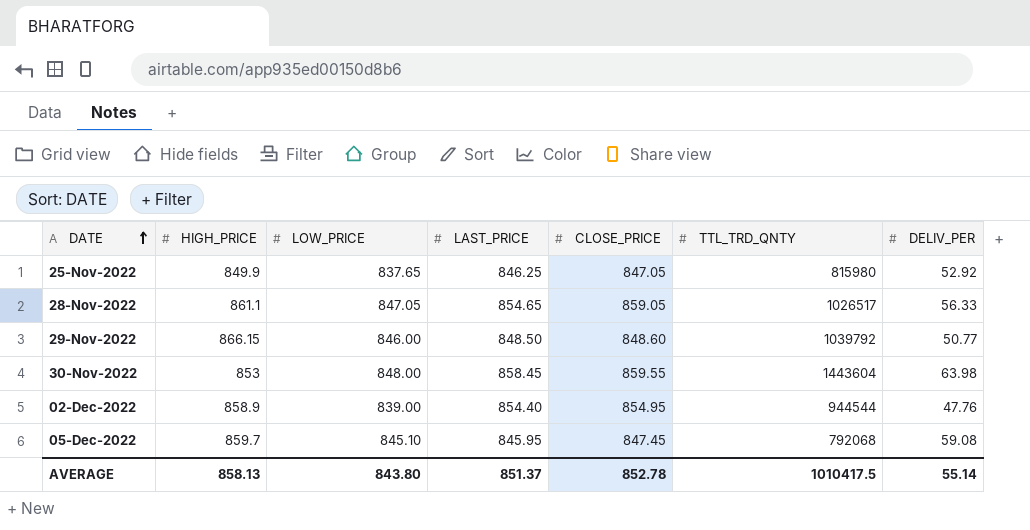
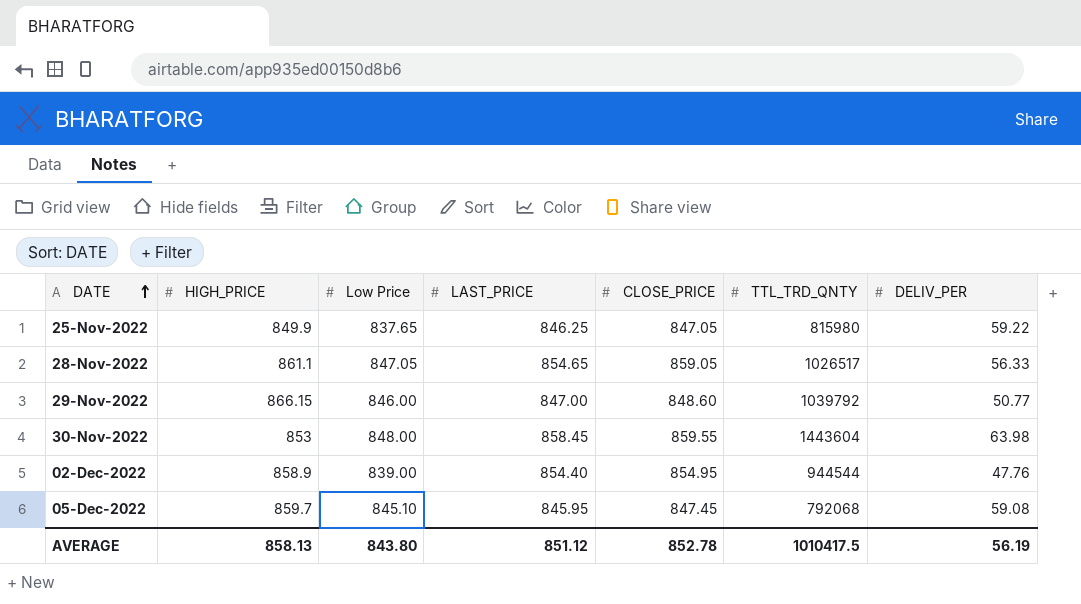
column name: LOW_PRICE -> Low Price
25-Nov-2022 | DELIV_PER: 52.92 -> 59.22
29-Nov-2022 | LAST_PRICE: 848.50 -> 847.00
AVERAGE | LAST_PRICE: 851.37 -> 851.12
AVERAGE | DELIV_PER: 55.14 -> 56.19

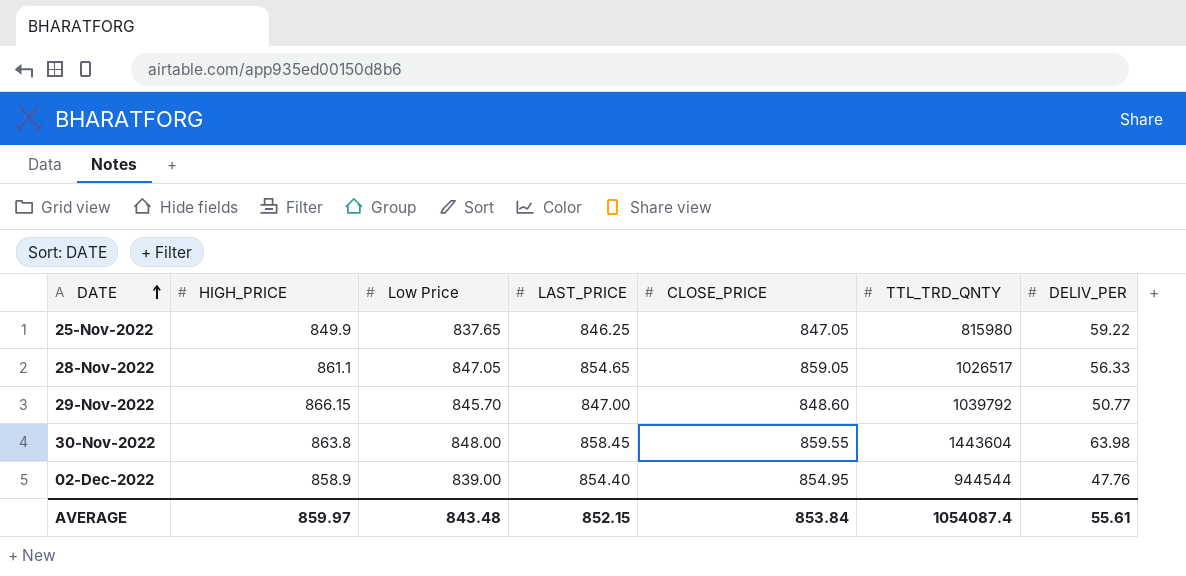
row 05-Dec-2022: 859.7 | 845.10 | 845.95 | 847.45 | 792068 | 59.08 -> none
29-Nov-2022 | Low Price: 846.00 -> 845.70
30-Nov-2022 | HIGH_PRICE: 853 -> 863.8
AVERAGE | HIGH_PRICE: 858.13 -> 859.97
AVERAGE | Low Price: 843.80 -> 843.48
AVERAGE | LAST_PRICE: 851.12 -> 852.15
AVERAGE | CLOSE_PRICE: 852.78 -> 853.84
AVERAGE | TTL_TRD_QNTY: 1010417.5 -> 1054087.4
AVERAGE | DELIV_PER: 56.19 -> 55.61

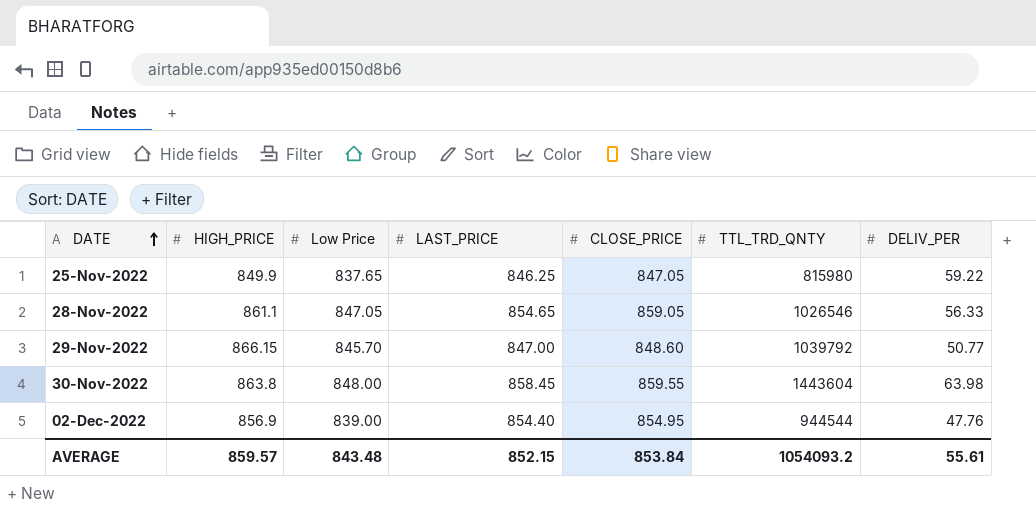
28-Nov-2022 | TTL_TRD_QNTY: 1026517 -> 1026546
02-Dec-2022 | HIGH_PRICE: 858.9 -> 856.9
AVERAGE | HIGH_PRICE: 859.97 -> 859.57
AVERAGE | TTL_TRD_QNTY: 1054087.4 -> 1054093.2

